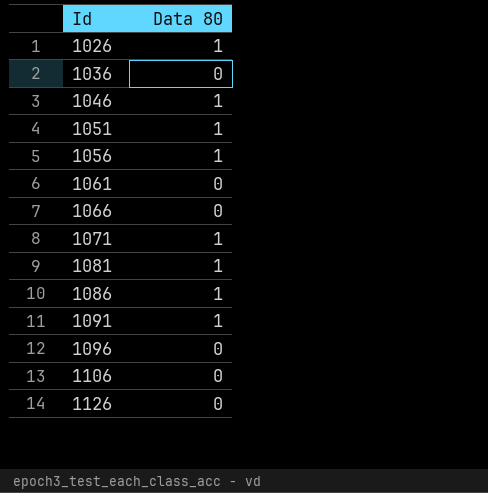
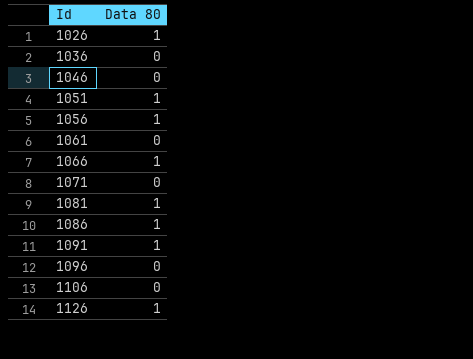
1046 | Data 80: 1 -> 0
1066 | Data 80: 0 -> 1
1071 | Data 80: 1 -> 0
1126 | Data 80: 0 -> 1

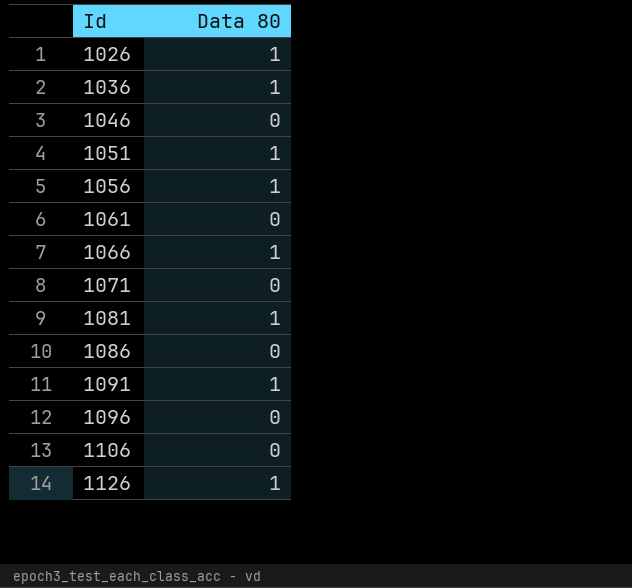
1036 | Data 80: 0 -> 1
1086 | Data 80: 1 -> 0

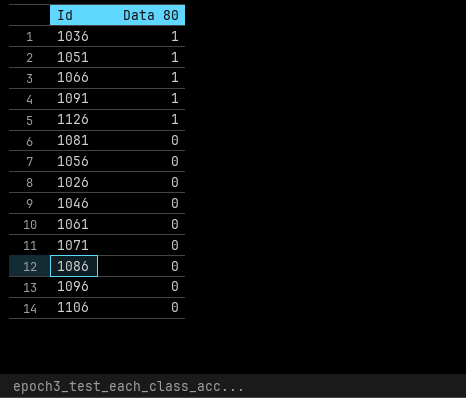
row order: Id ascending -> Data 80 descending
1081 | Data 80: 1 -> 0
1056 | Data 80: 1 -> 0
1026 | Data 80: 1 -> 0

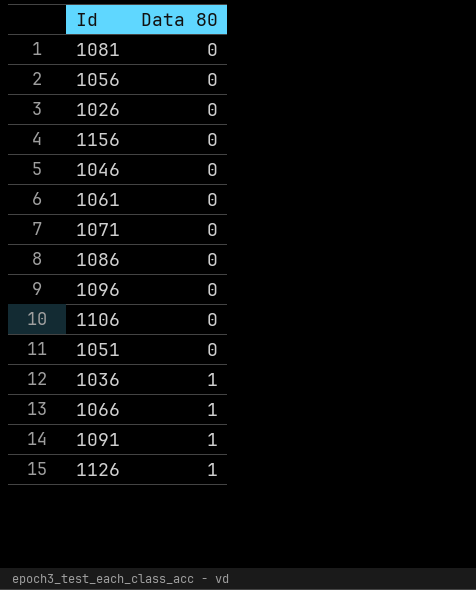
row order: Data 80 descending -> Data 80 ascending
row 1156: none -> 0
1051 | Data 80: 1 -> 0

